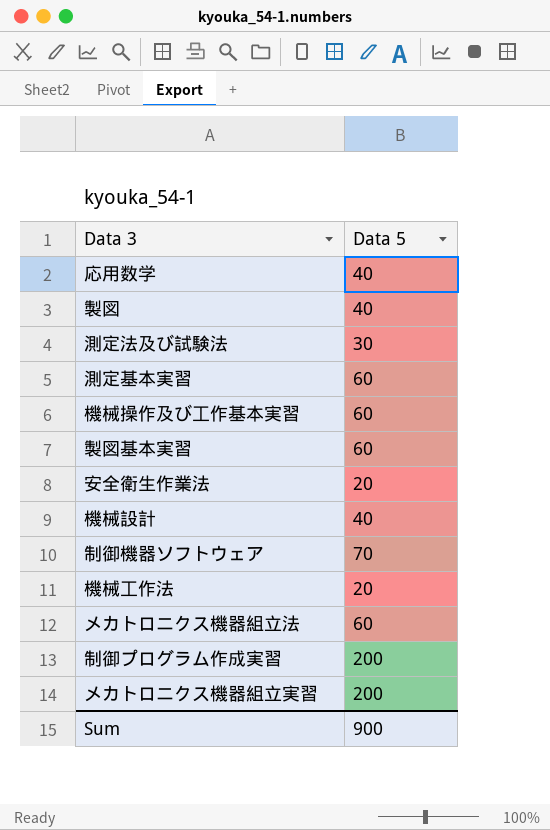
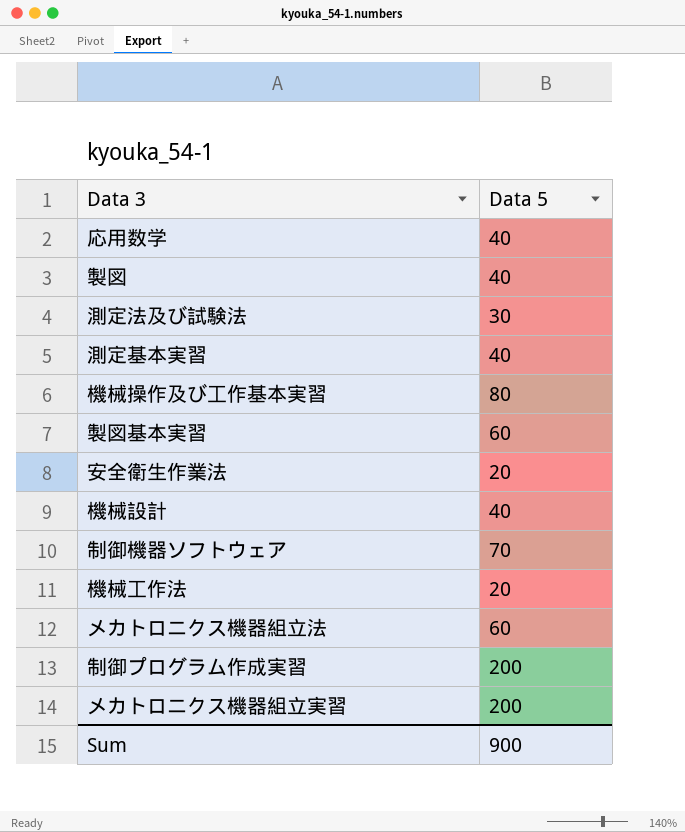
測定基本実習 | Data 5: 60 -> 40
機械操作及び工作基本実習 | Data 5: 60 -> 80

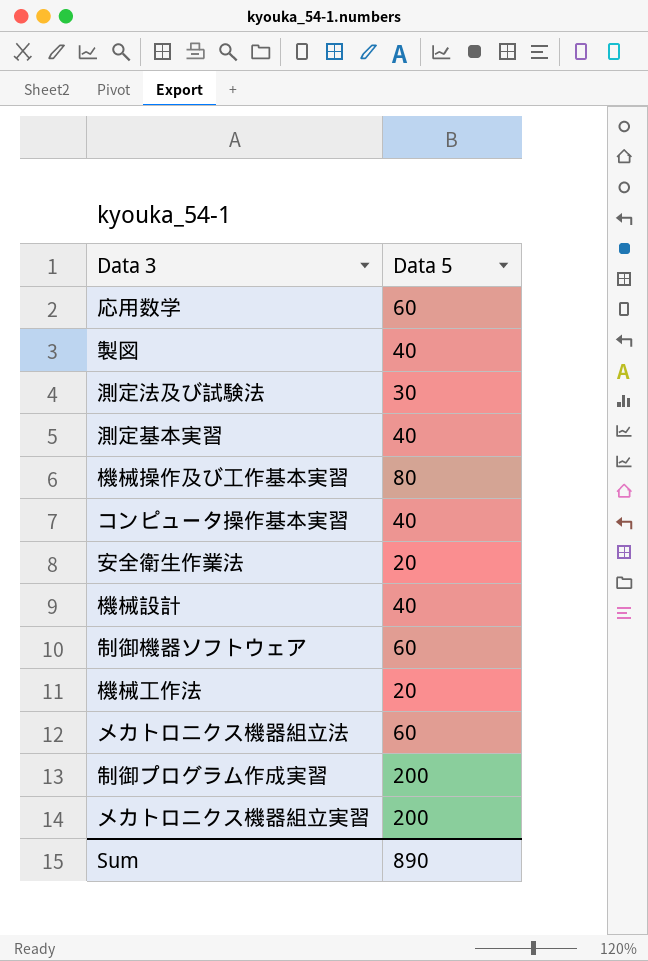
row 製図基本実習: 60 -> none
応用数学 | Data 5: 40 -> 60
row コンピュータ操作基本実習: none -> 40
制御機器ソフトウェア | Data 5: 70 -> 60
Sum | Data 5: 900 -> 890

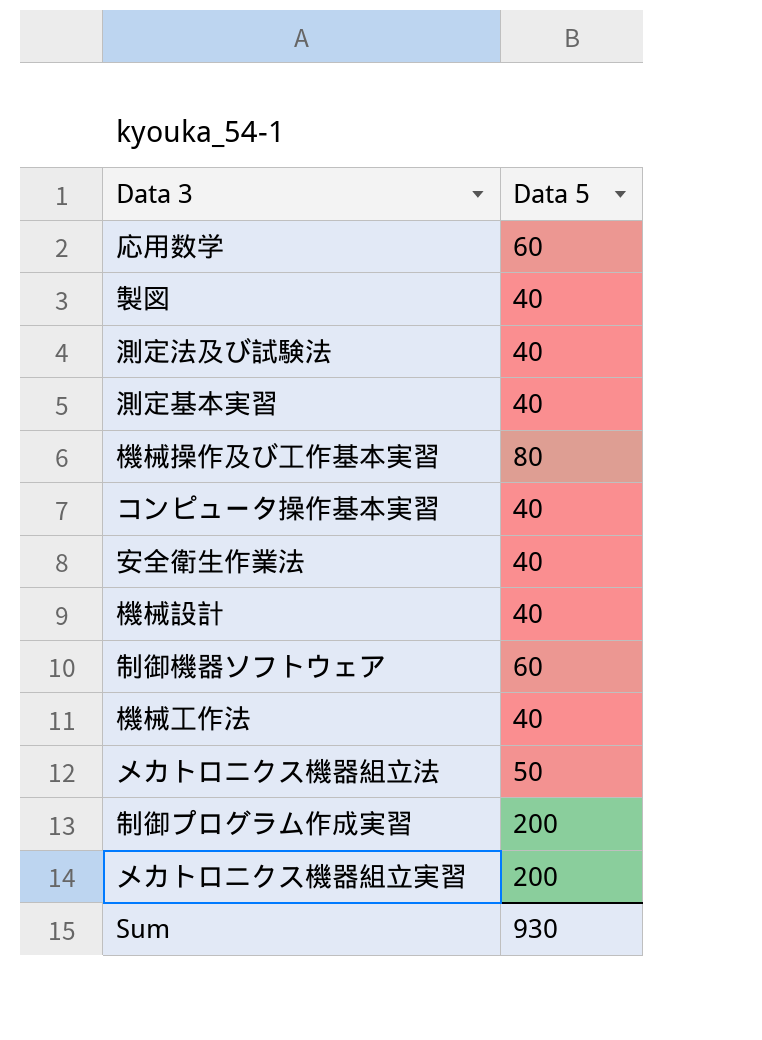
測定法及び試験法 | Data 5: 30 -> 40
安全衛生作業法 | Data 5: 20 -> 40
機械工作法 | Data 5: 20 -> 40
メカトロニクス機器組立法 | Data 5: 60 -> 50
Sum | Data 5: 890 -> 930

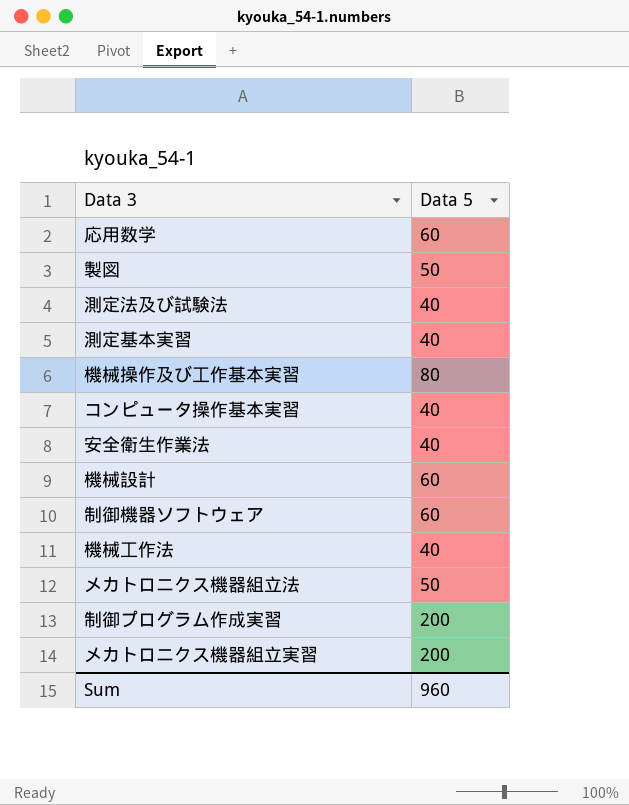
製図 | Data 5: 40 -> 50
機械設計 | Data 5: 40 -> 60
Sum | Data 5: 930 -> 960

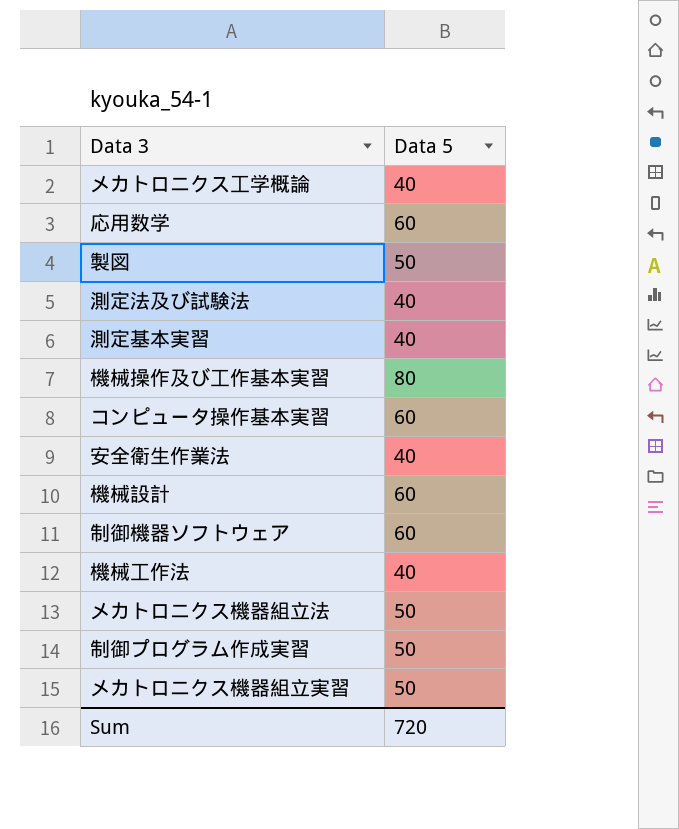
row メカトロニクス工学概論: none -> 40
コンピュータ操作基本実習 | Data 5: 40 -> 60
制御プログラム作成実習 | Data 5: 200 -> 50
メカトロニクス機器組立実習 | Data 5: 200 -> 50
Sum | Data 5: 960 -> 720

